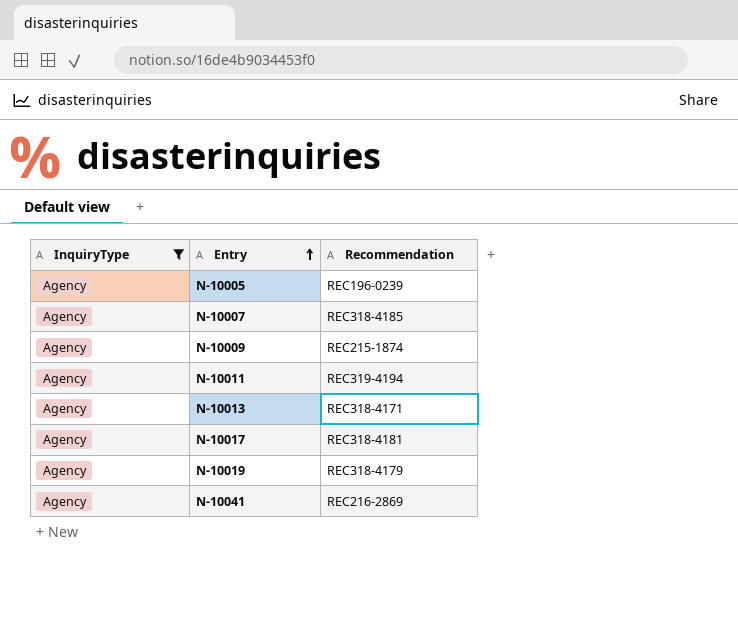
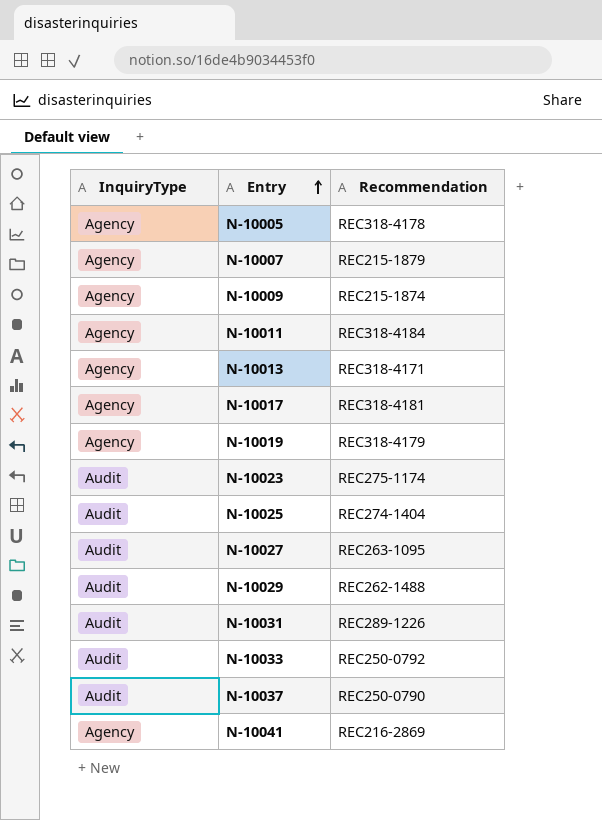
filter: InquiryType = Agency -> none
N-10005 | Recommendation: REC196-0239 -> REC318-4178
N-10007 | Recommendation: REC318-4185 -> REC215-1879
N-10011 | Recommendation: REC319-4194 -> REC318-4184

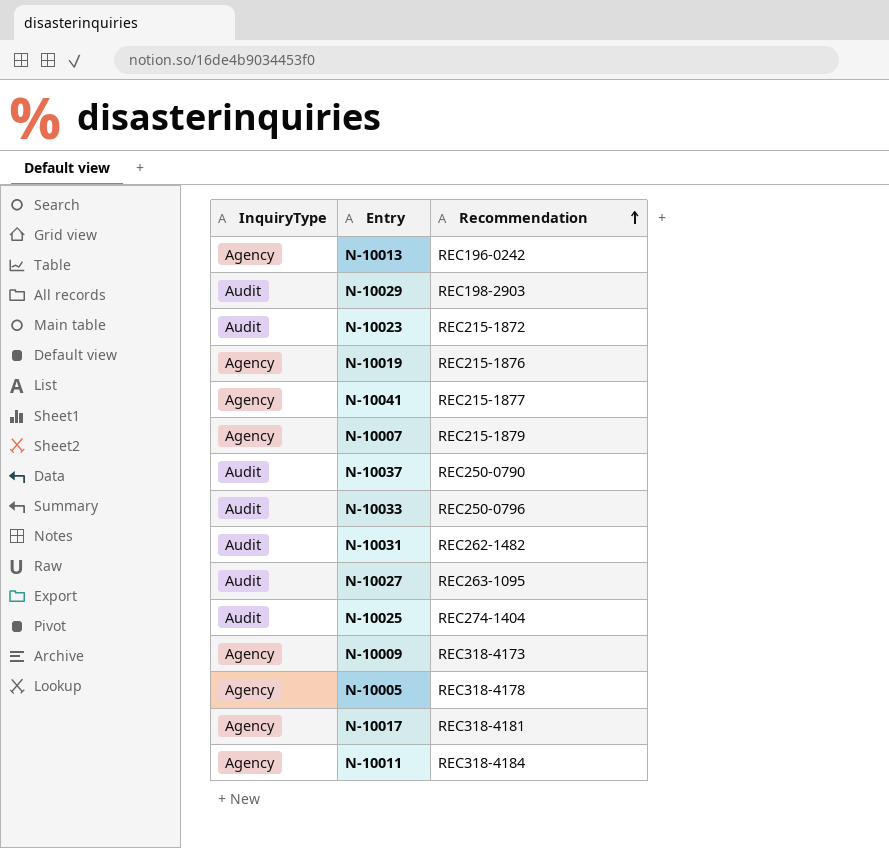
row order: Entry ascending -> Recommendation ascending
N-10013 | Recommendation: REC318-4171 -> REC196-0242
N-10029 | Recommendation: REC262-1488 -> REC198-2903
N-10023 | Recommendation: REC275-1174 -> REC215-1872
N-10019 | Recommendation: REC318-4179 -> REC215-1876
N-10041 | Recommendation: REC216-2869 -> REC215-1877
N-10033 | Recommendation: REC250-0792 -> REC250-0796
N-10031 | Recommendation: REC289-1226 -> REC262-1482
N-10009 | Recommendation: REC215-1874 -> REC318-4173

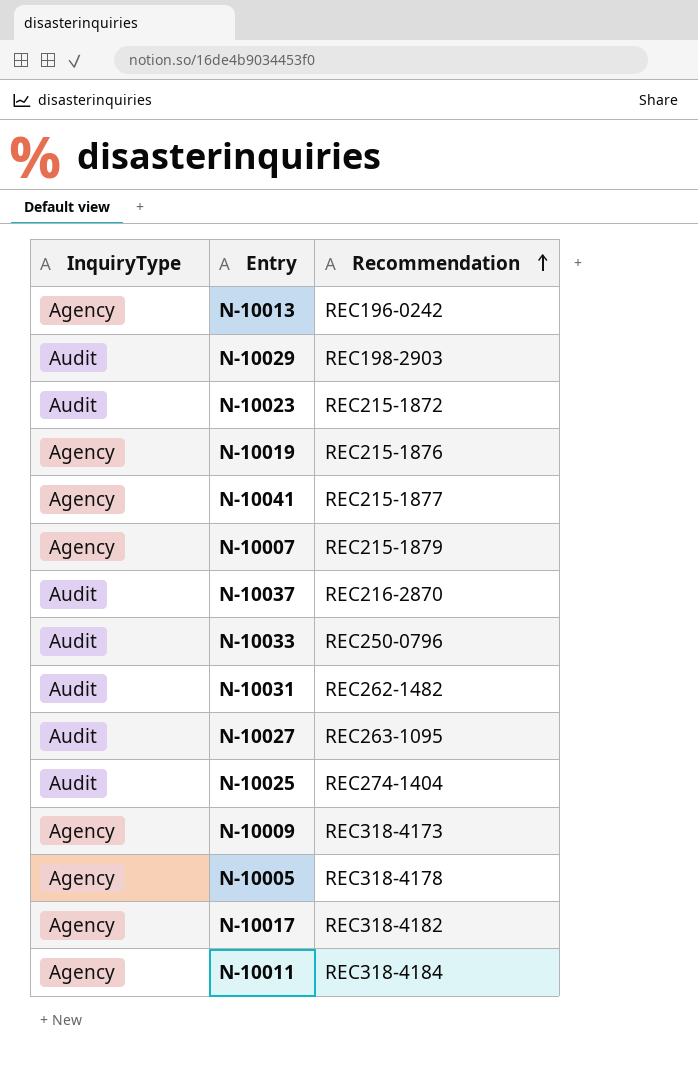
N-10037 | Recommendation: REC250-0790 -> REC216-2870
N-10017 | Recommendation: REC318-4181 -> REC318-4182

